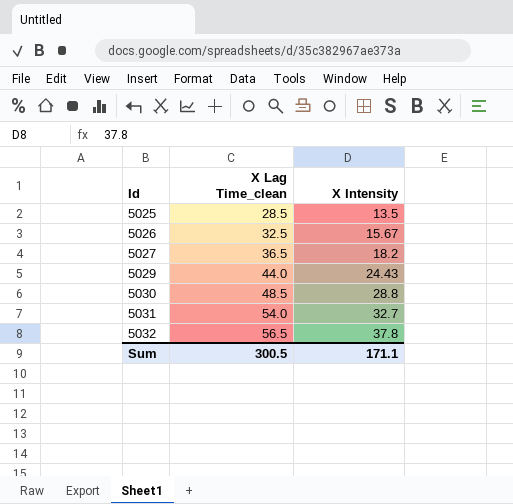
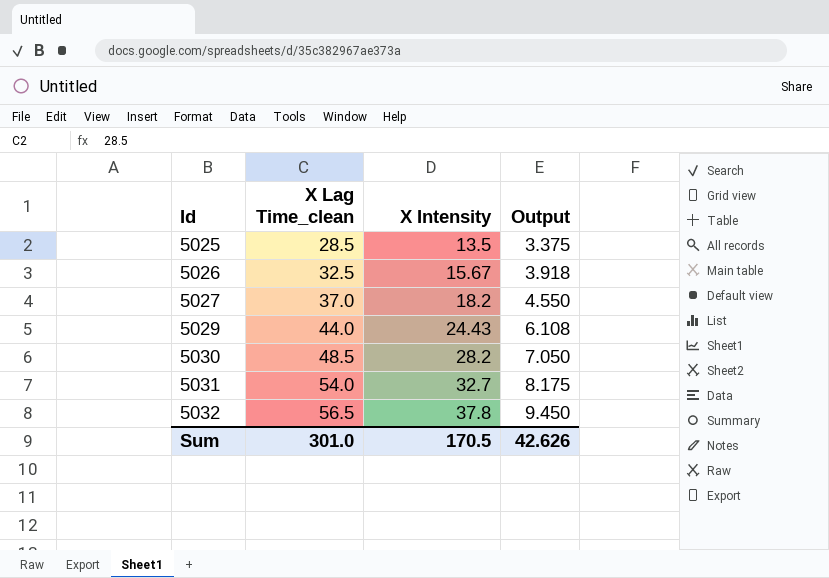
column Output | formula: none -> [X Intensity] * 0.25
5027 | X Lag Time_clean: 36.5 -> 37.0
5030 | X Intensity: 28.8 -> 28.2
Sum | X Lag Time_clean: 300.5 -> 301.0
Sum | X Intensity: 171.1 -> 170.5

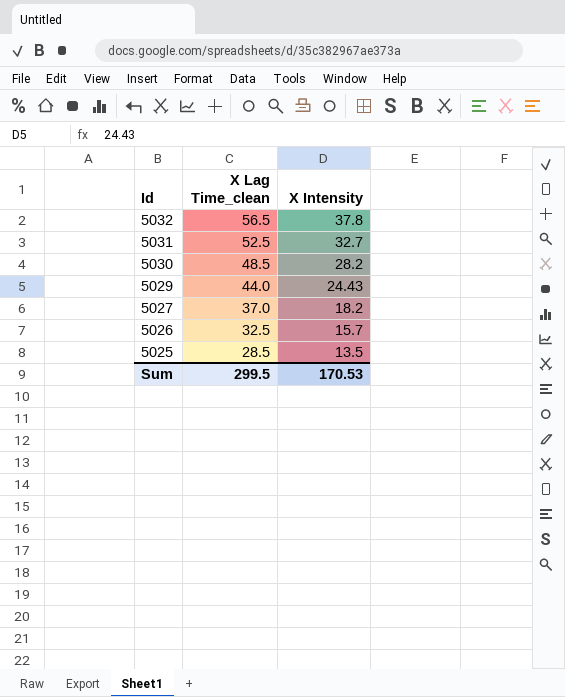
row order: Id ascending -> Id descending
column Output | formula: [X Intensity] * 0.25 -> none
5031 | X Lag Time_clean: 54.0 -> 52.5
5026 | X Intensity: 15.67 -> 15.7
Sum | X Lag Time_clean: 301.0 -> 299.5
Sum | X Intensity: 170.5 -> 170.53

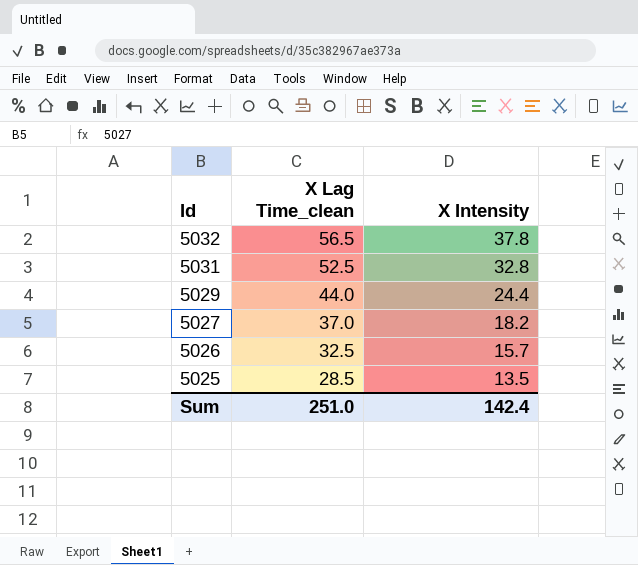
row 5030: 48.5 | 28.2 -> none
5031 | X Intensity: 32.7 -> 32.8
5029 | X Intensity: 24.43 -> 24.4
Sum | X Lag Time_clean: 299.5 -> 251.0
Sum | X Intensity: 170.53 -> 142.4

